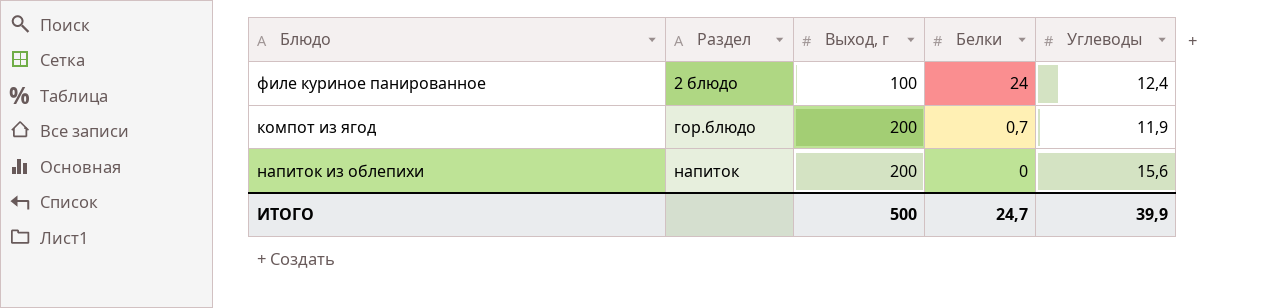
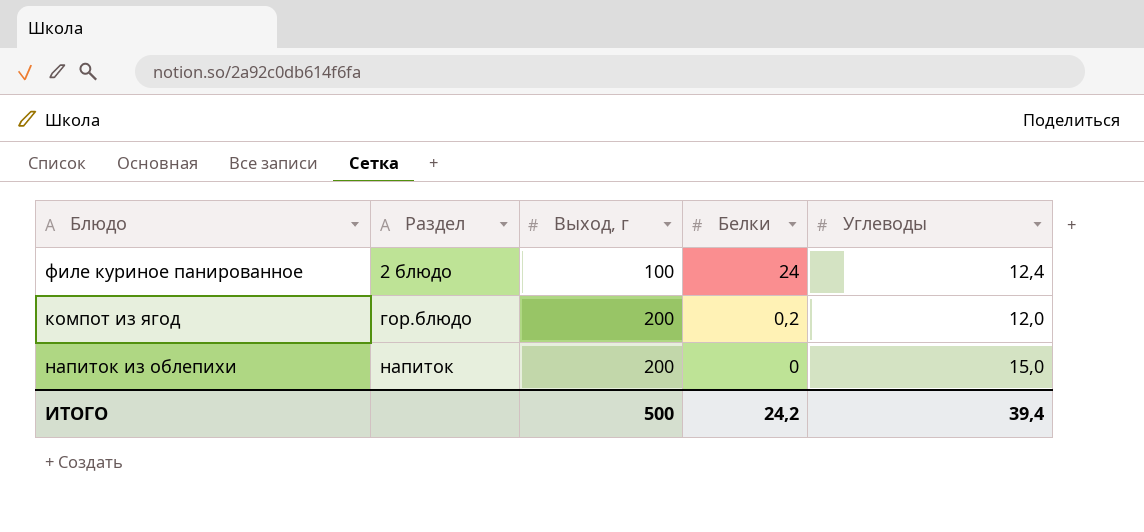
компот из ягод | Белки: 0,7 -> 0,2
компот из ягод | Углеводы: 11,9 -> 12,0
напиток из облепихи | Углеводы: 15,6 -> 15,0
ИТОГО | Белки: 24,7 -> 24,2
ИТОГО | Углеводы: 39,9 -> 39,4

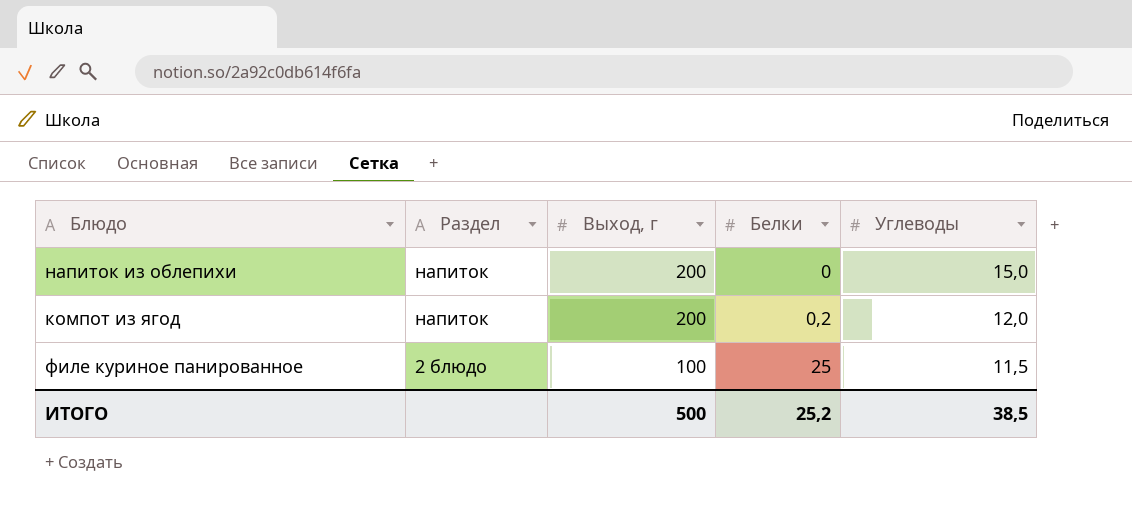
row order: Раздел ascending -> Раздел descending
компот из ягод | Раздел: гор.блюдо -> напиток
филе куриное панированное | Белки: 24 -> 25
филе куриное панированное | Углеводы: 12,4 -> 11,5
ИТОГО | Белки: 24,2 -> 25,2
ИТОГО | Углеводы: 39,4 -> 38,5

